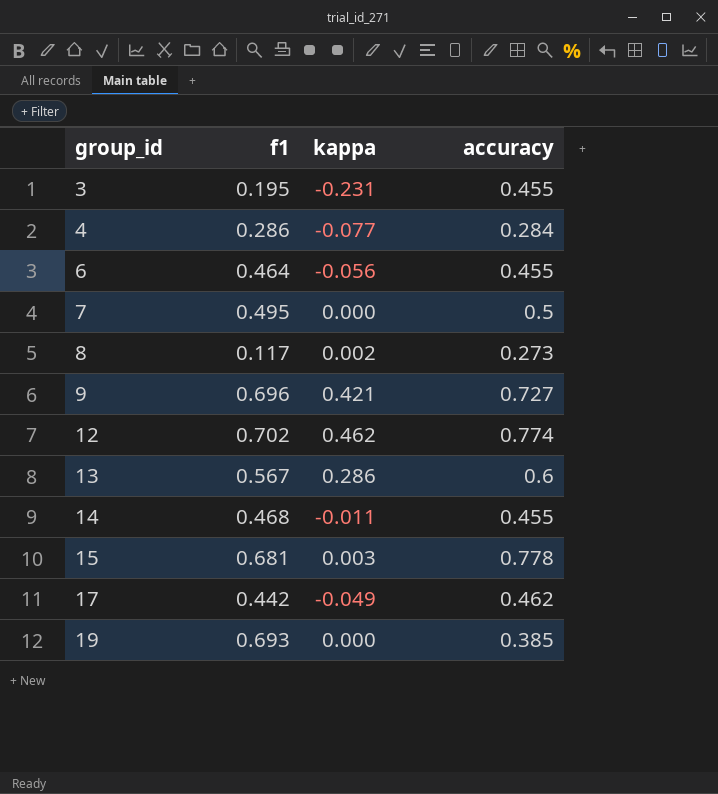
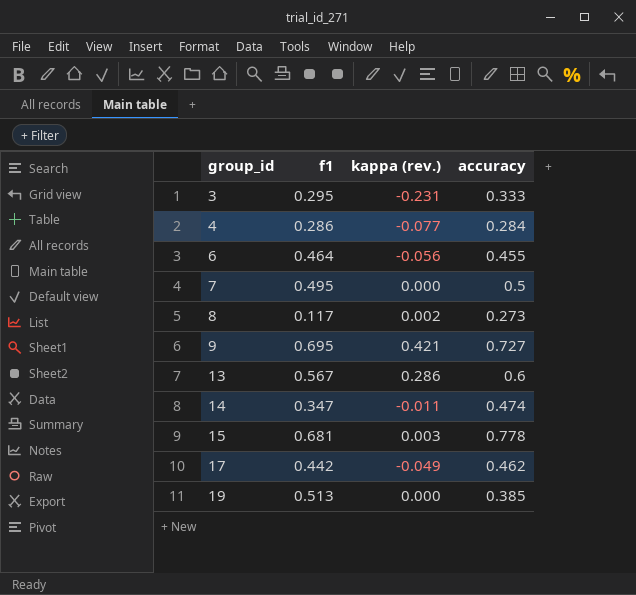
column name: kappa -> kappa (rev.)
row 12: 0.702 | 0.462 | 0.774 -> none
3 | f1: 0.195 -> 0.295
3 | accuracy: 0.455 -> 0.333
9 | f1: 0.696 -> 0.695
14 | f1: 0.468 -> 0.347
14 | accuracy: 0.455 -> 0.474
19 | f1: 0.693 -> 0.513

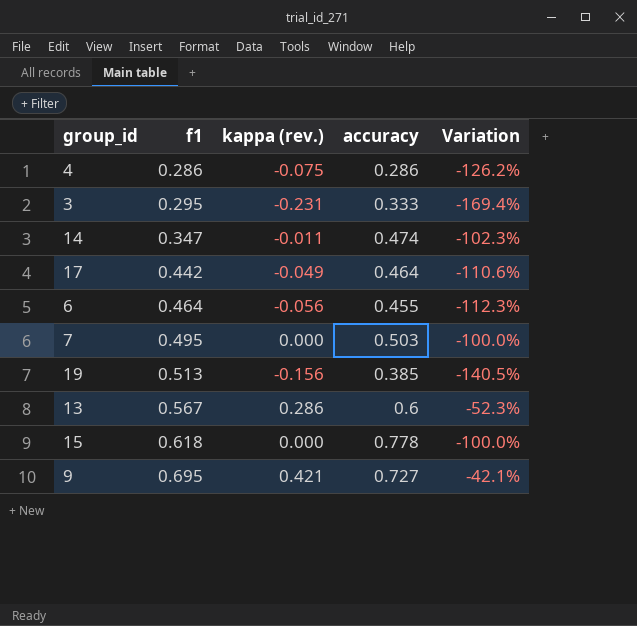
row order: group_id ascending -> f1 ascending
column Variation | formula: none -> ([kappa (rev.)] - [accuracy]) / [accuracy]
row 8: 0.117 | 0.002 | 0.273 -> none
4 | kappa (rev.): -0.077 -> -0.075
4 | accuracy: 0.284 -> 0.286
17 | accuracy: 0.462 -> 0.464
7 | accuracy: 0.5 -> 0.503
19 | kappa (rev.): 0.000 -> -0.156
15 | f1: 0.681 -> 0.618
15 | kappa (rev.): 0.003 -> 0.000

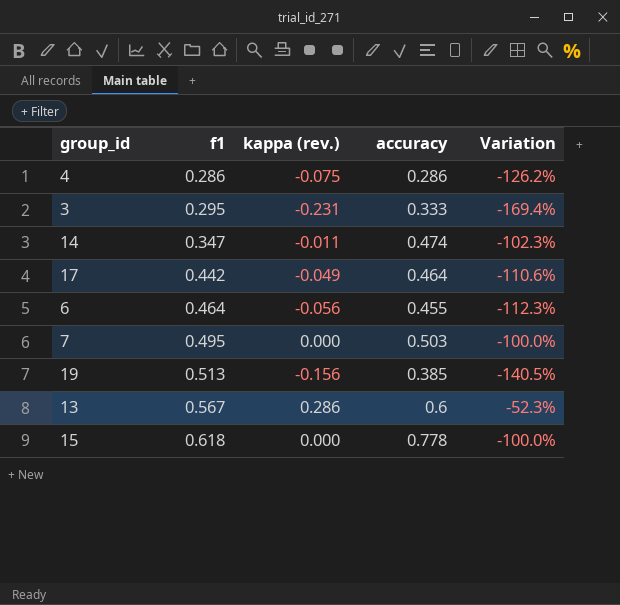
row 9: 0.695 | 0.421 | 0.727 | -42.1% -> none

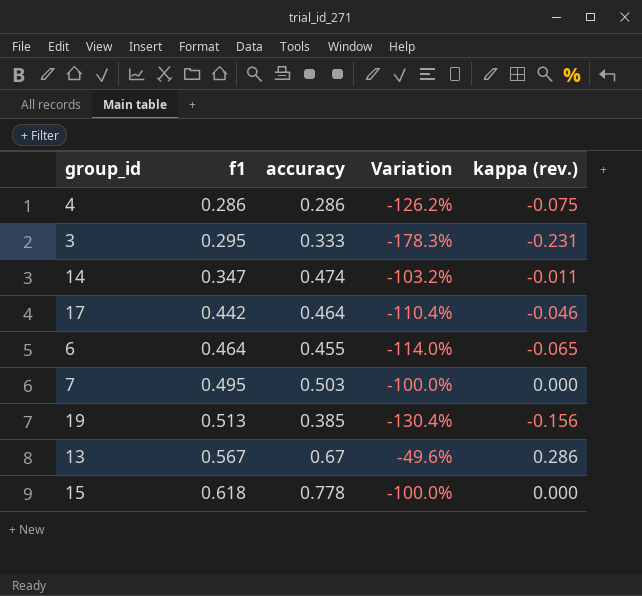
column Variation | formula: ([kappa (rev.)] - [accuracy]) / [accuracy] -> ([kappa (rev.)] - [f1]) / [f1]
column kappa (rev.) | position: 3 -> 5
17 | kappa (rev.): -0.049 -> -0.046
6 | kappa (rev.): -0.056 -> -0.065
13 | accuracy: 0.6 -> 0.67

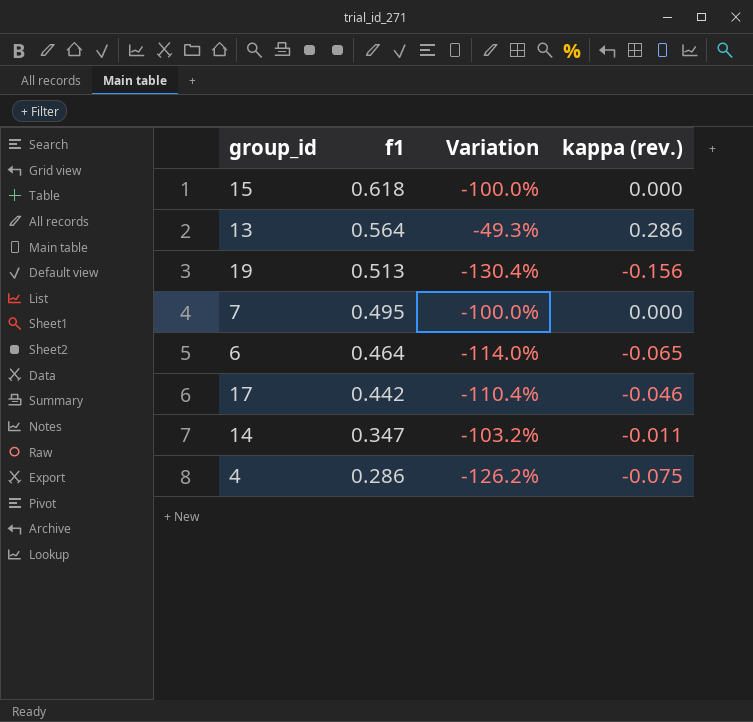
row order: f1 ascending -> f1 descending
column accuracy | position: 3 -> none
row 3: 0.295 | 0.333 | -178.3% | -0.231 -> none
13 | f1: 0.567 -> 0.564
13 | Variation: -49.6% -> -49.3%

